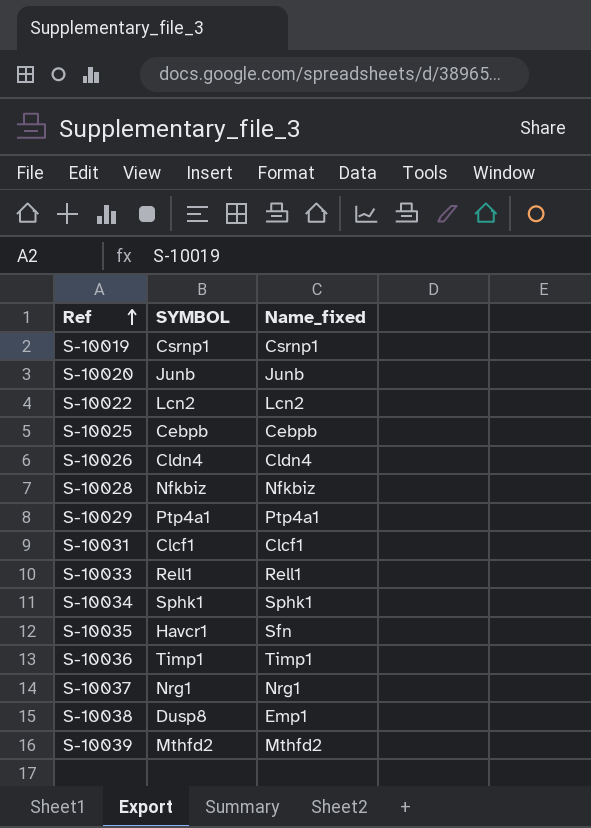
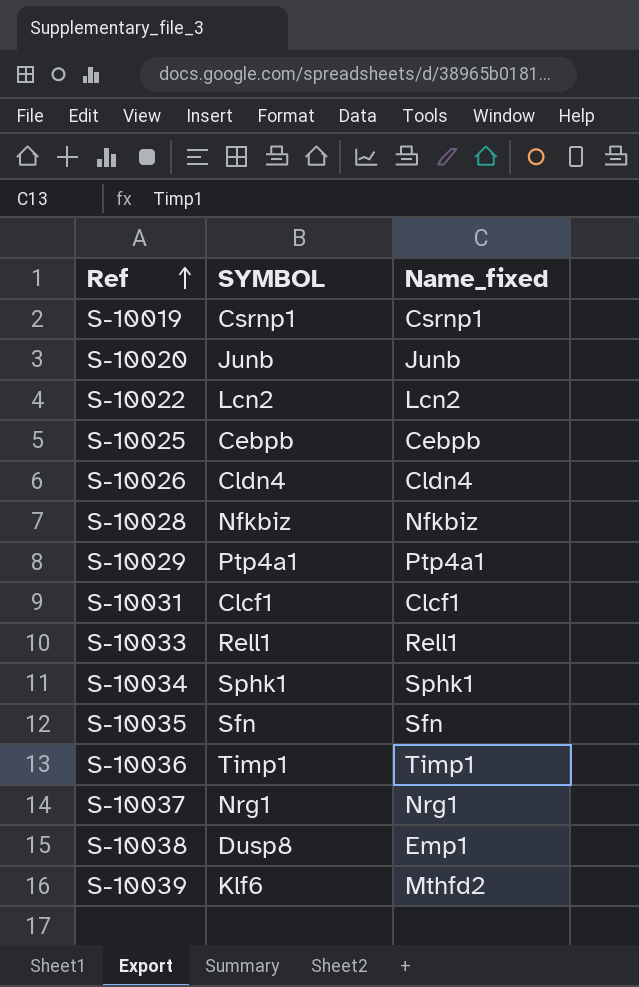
S-10035 | SYMBOL: Havcr1 -> Sfn
S-10039 | SYMBOL: Mthfd2 -> Klf6

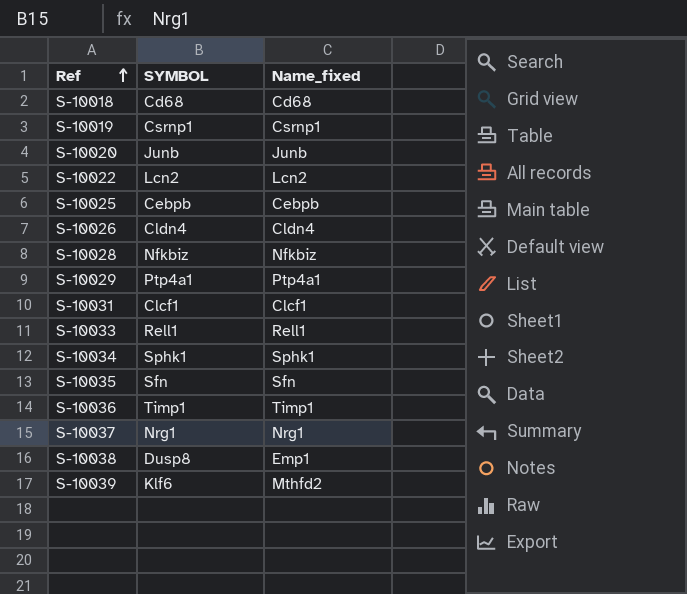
row S-10018: none -> Cd68 | Cd68

